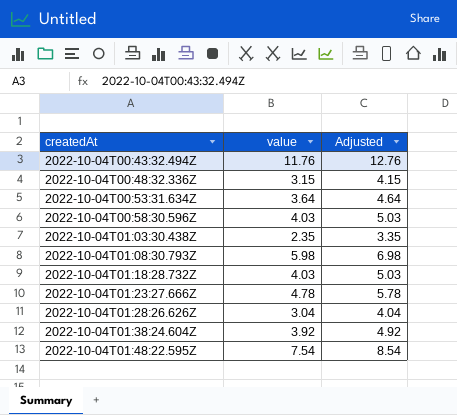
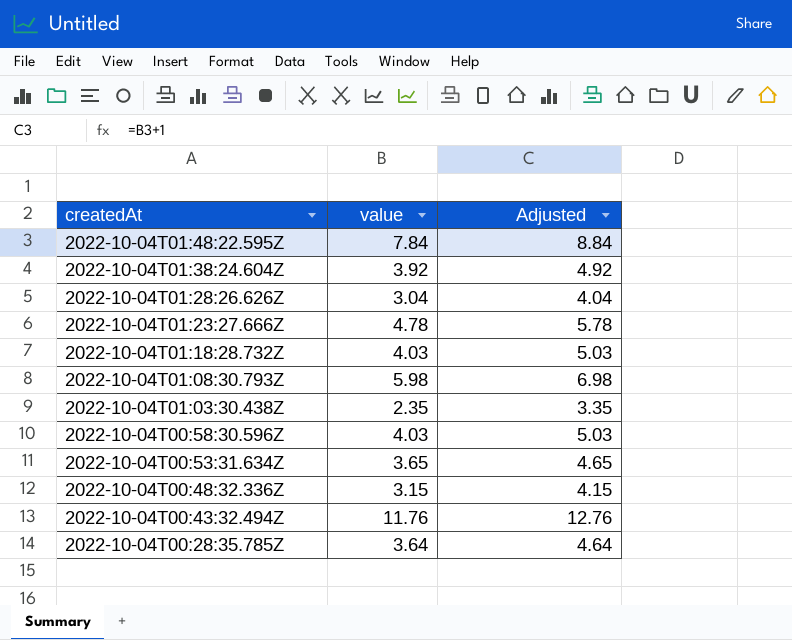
row order: createdAt ascending -> createdAt descending
2022-10-04T01:48:22.595Z | value: 7.54 -> 7.84
2022-10-04T01:48:22.595Z | Adjusted: 8.54 -> 8.84
2022-10-04T00:53:31.634Z | value: 3.64 -> 3.65
2022-10-04T00:53:31.634Z | Adjusted: 4.64 -> 4.65
row 2022-10-04T00:28:35.785Z: none -> 3.64 | 4.64

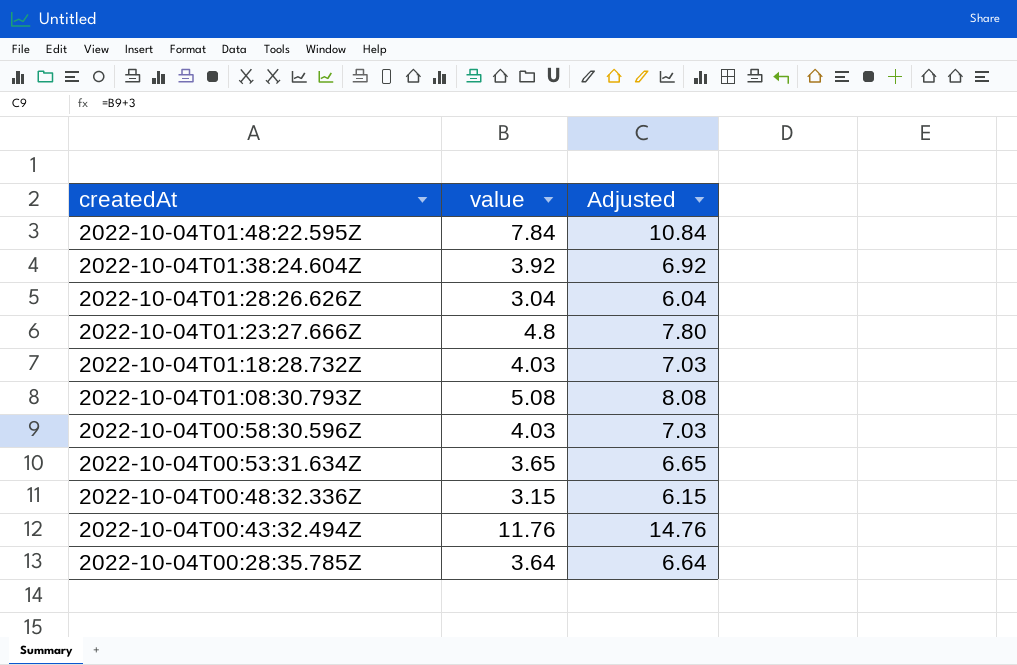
column Adjusted | formula: [value] + 1 -> [value] + 3
row 2022-10-04T01:03:30.438Z: 2.35 | 3.35 -> none
2022-10-04T01:23:27.666Z | value: 4.78 -> 4.8
2022-10-04T01:08:30.793Z | value: 5.98 -> 5.08

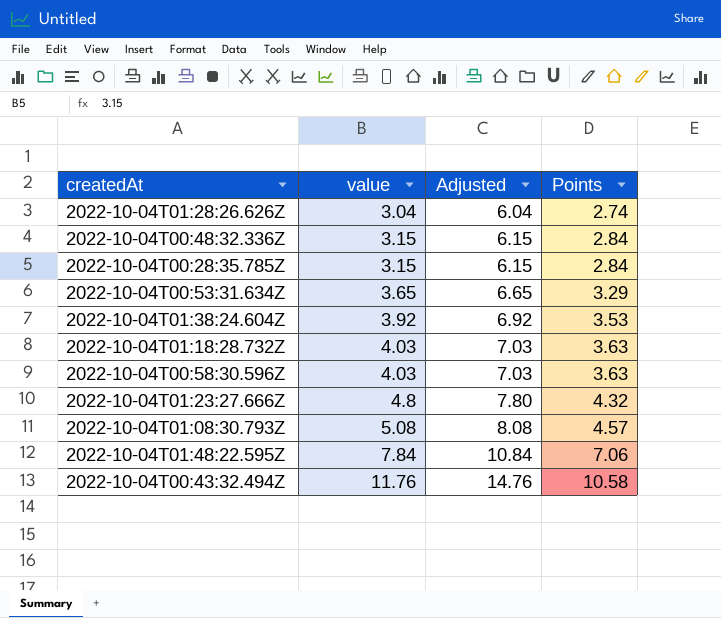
row order: createdAt descending -> value ascending
column Points | formula: none -> [value] * 0.9
2022-10-04T00:28:35.785Z | value: 3.64 -> 3.15
2022-10-04T00:28:35.785Z | Adjusted: 6.64 -> 6.15

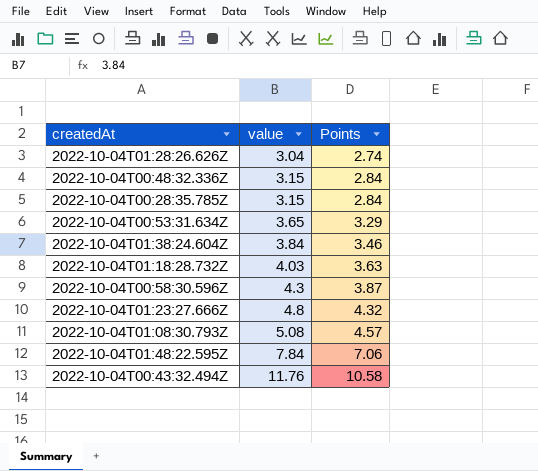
column Adjusted | formula: [value] + 3 -> none
2022-10-04T01:38:24.604Z | value: 3.92 -> 3.84
2022-10-04T01:38:24.604Z | Points: 3.53 -> 3.46
2022-10-04T00:58:30.596Z | value: 4.03 -> 4.3
2022-10-04T00:58:30.596Z | Points: 3.63 -> 3.87

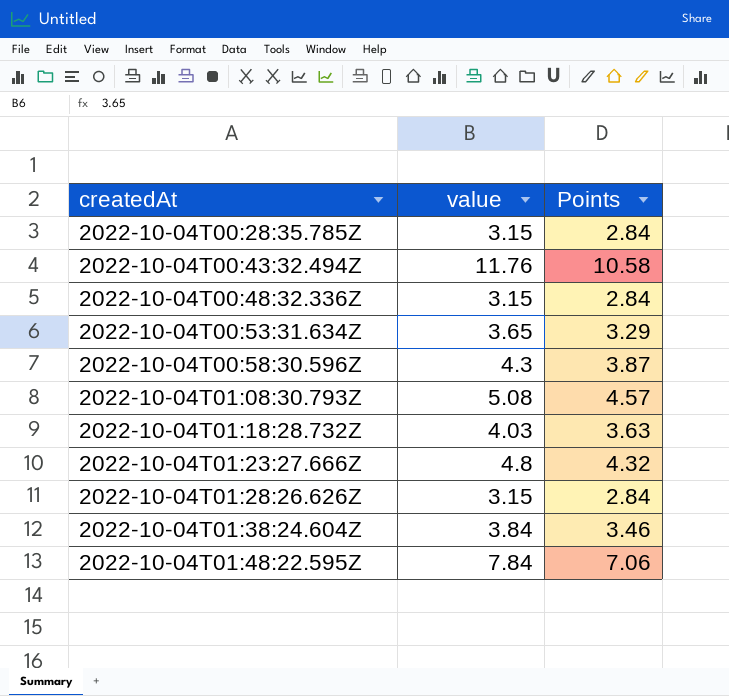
row order: value ascending -> createdAt ascending
2022-10-04T01:28:26.626Z | value: 3.04 -> 3.15
2022-10-04T01:28:26.626Z | Points: 2.74 -> 2.84

